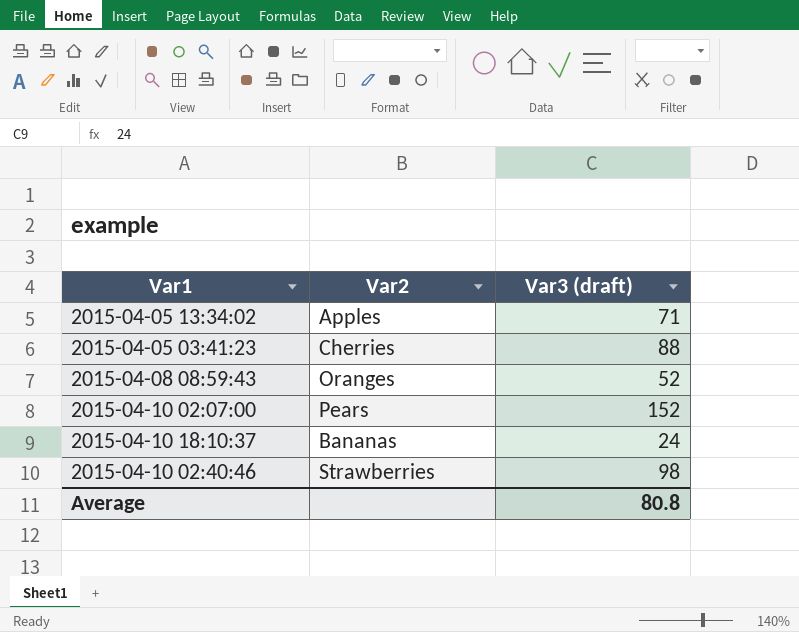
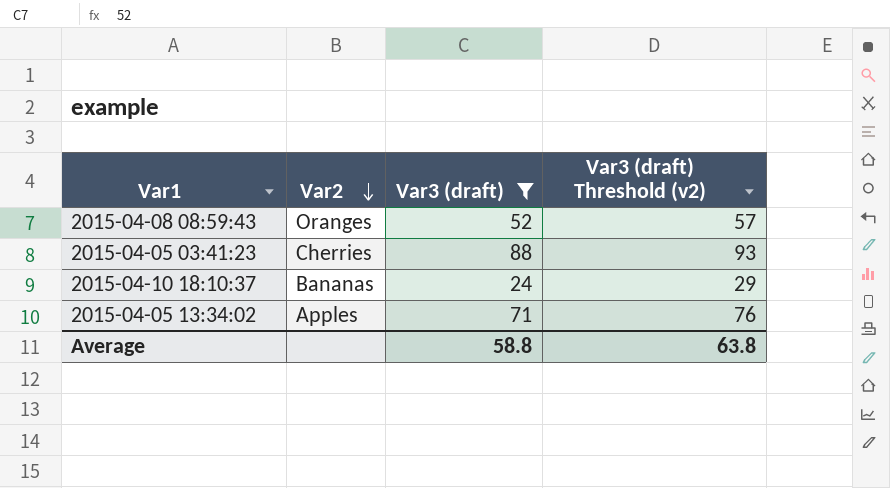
filter: none -> Var3 (draft) <= 88
row order: none -> Var2 descending
column Var3 (draft) Threshold (v2) | formula: none -> [Var3 (draft)] + 5
Average | Var3 (draft): 80.8 -> 58.8

